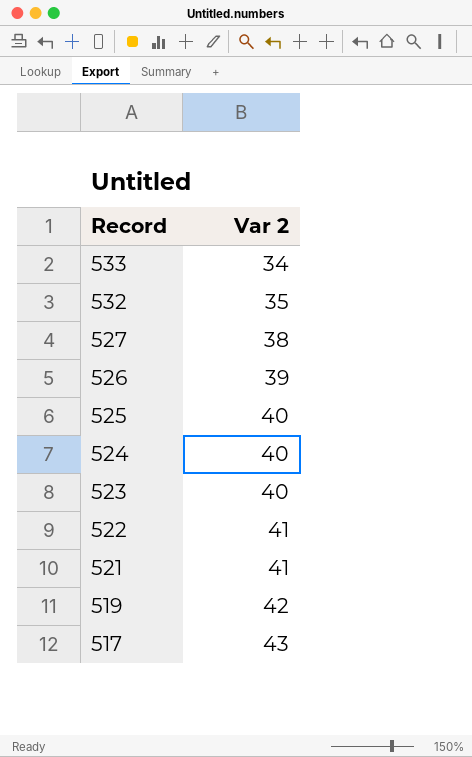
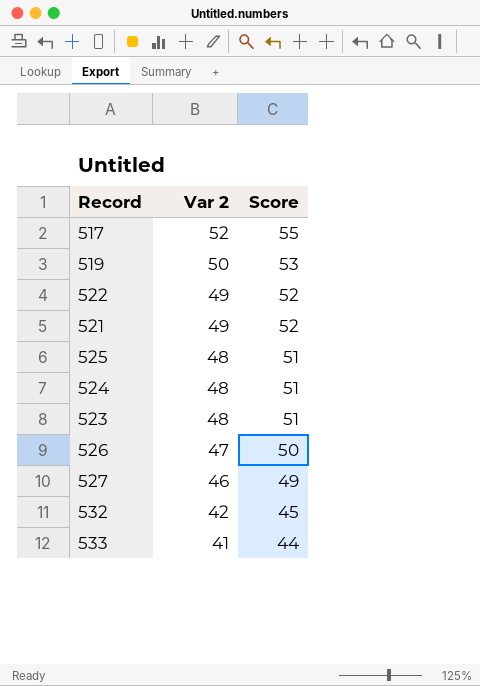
row order: Record descending -> Var 2 descending
column Score | formula: none -> [Var 2] + 3
517 | Var 2: 43 -> 52
519 | Var 2: 42 -> 50
522 | Var 2: 41 -> 49
521 | Var 2: 41 -> 49
525 | Var 2: 40 -> 48
524 | Var 2: 40 -> 48
523 | Var 2: 40 -> 48
526 | Var 2: 39 -> 47
527 | Var 2: 38 -> 46
532 | Var 2: 35 -> 42
533 | Var 2: 34 -> 41

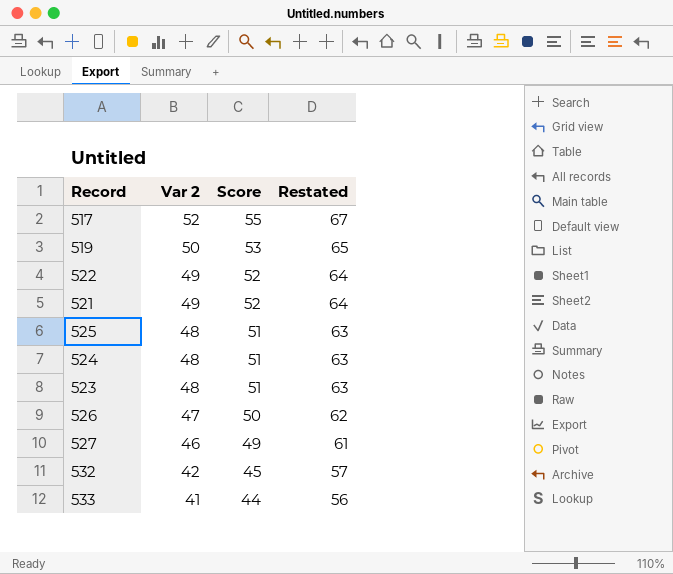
column Restated | formula: none -> [Var 2] + 15

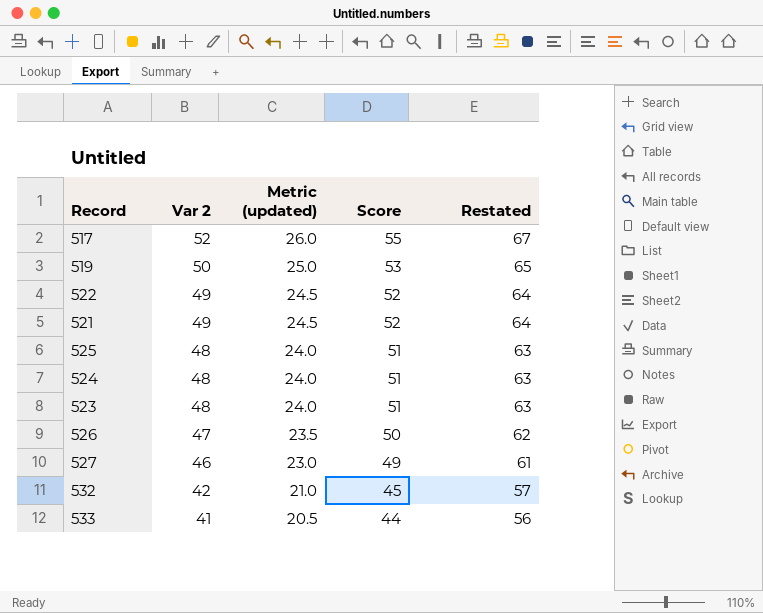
column Metric (updated) | formula: none -> [Var 2] * 0.5

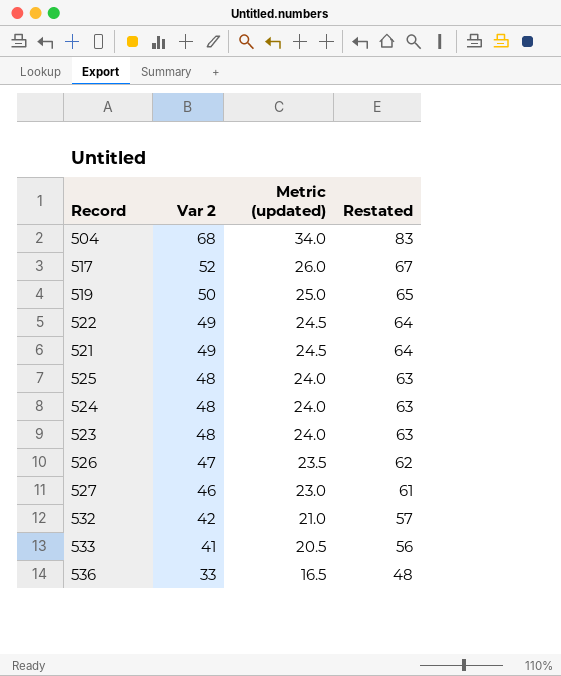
column Score | formula: [Var 2] + 3 -> none
row 504: none -> 68 | 34.0 | 83
row 536: none -> 33 | 16.5 | 48

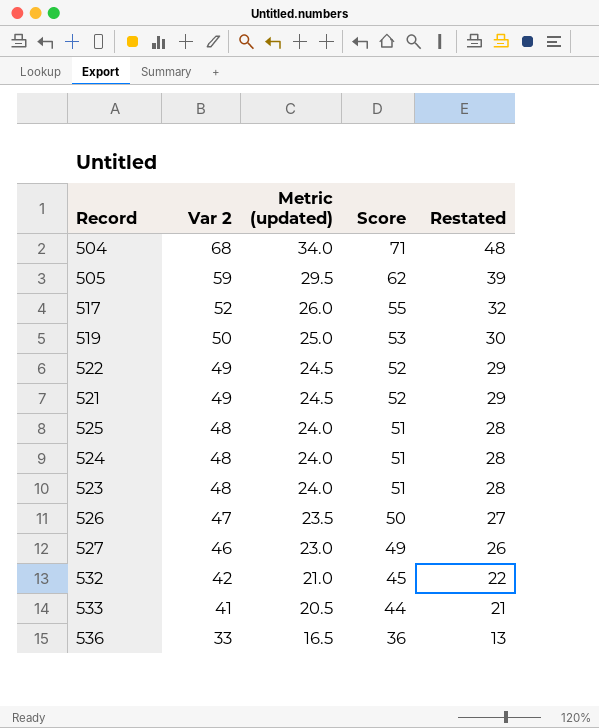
column Score | formula: none -> [Var 2] + 3
column Restated | formula: [Var 2] + 15 -> [Var 2] - 20
row 505: none -> 59 | 29.5 | 62 | 39

